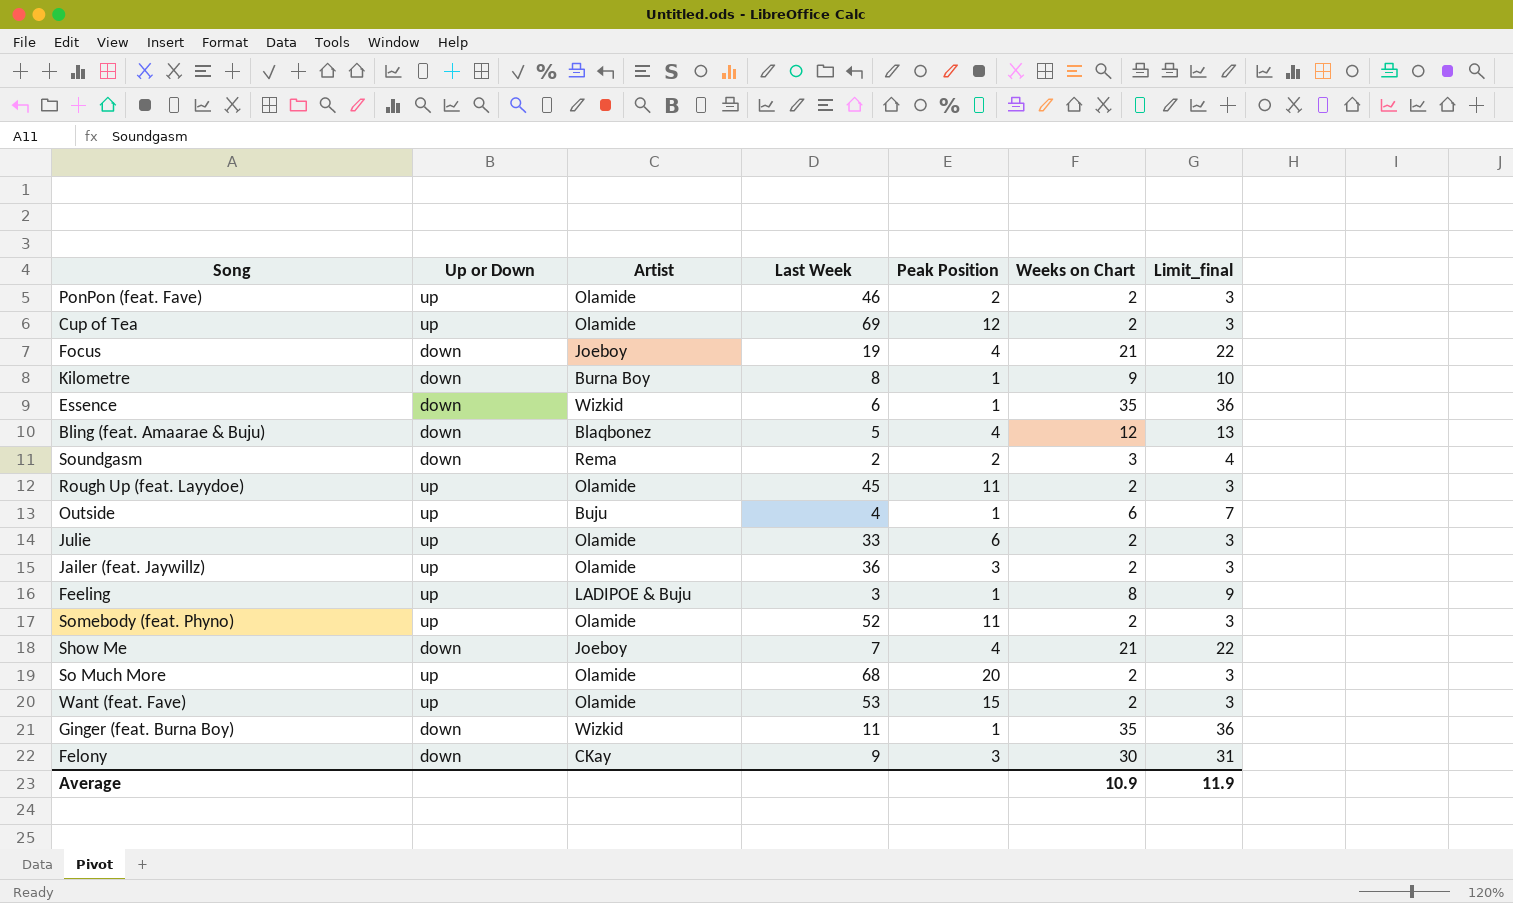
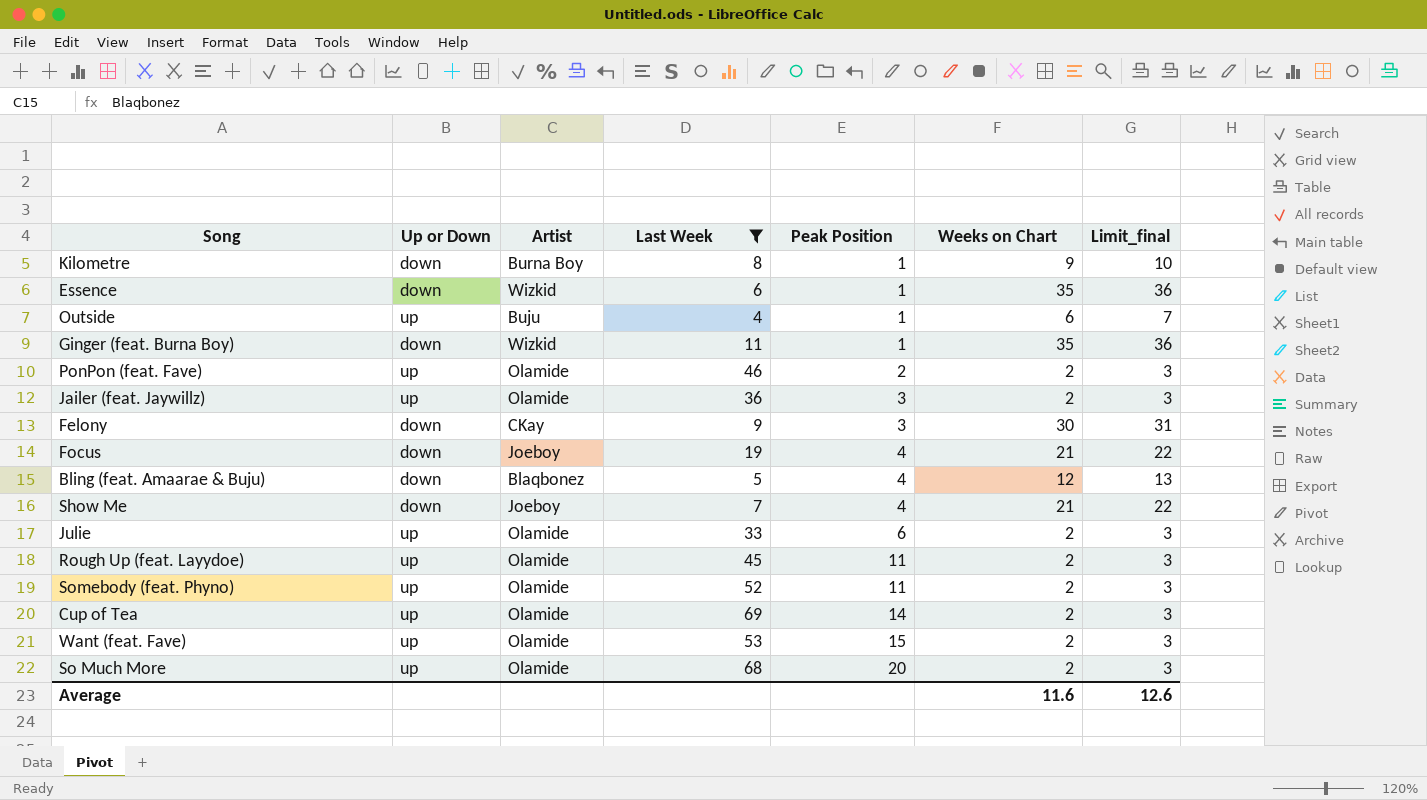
filter: none -> Last Week >= 4
row order: none -> Peak Position ascending
Cup of Tea | Peak Position: 12 -> 14
Average | Weeks on Chart: 10.9 -> 11.6
Average | Limit_final: 11.9 -> 12.6

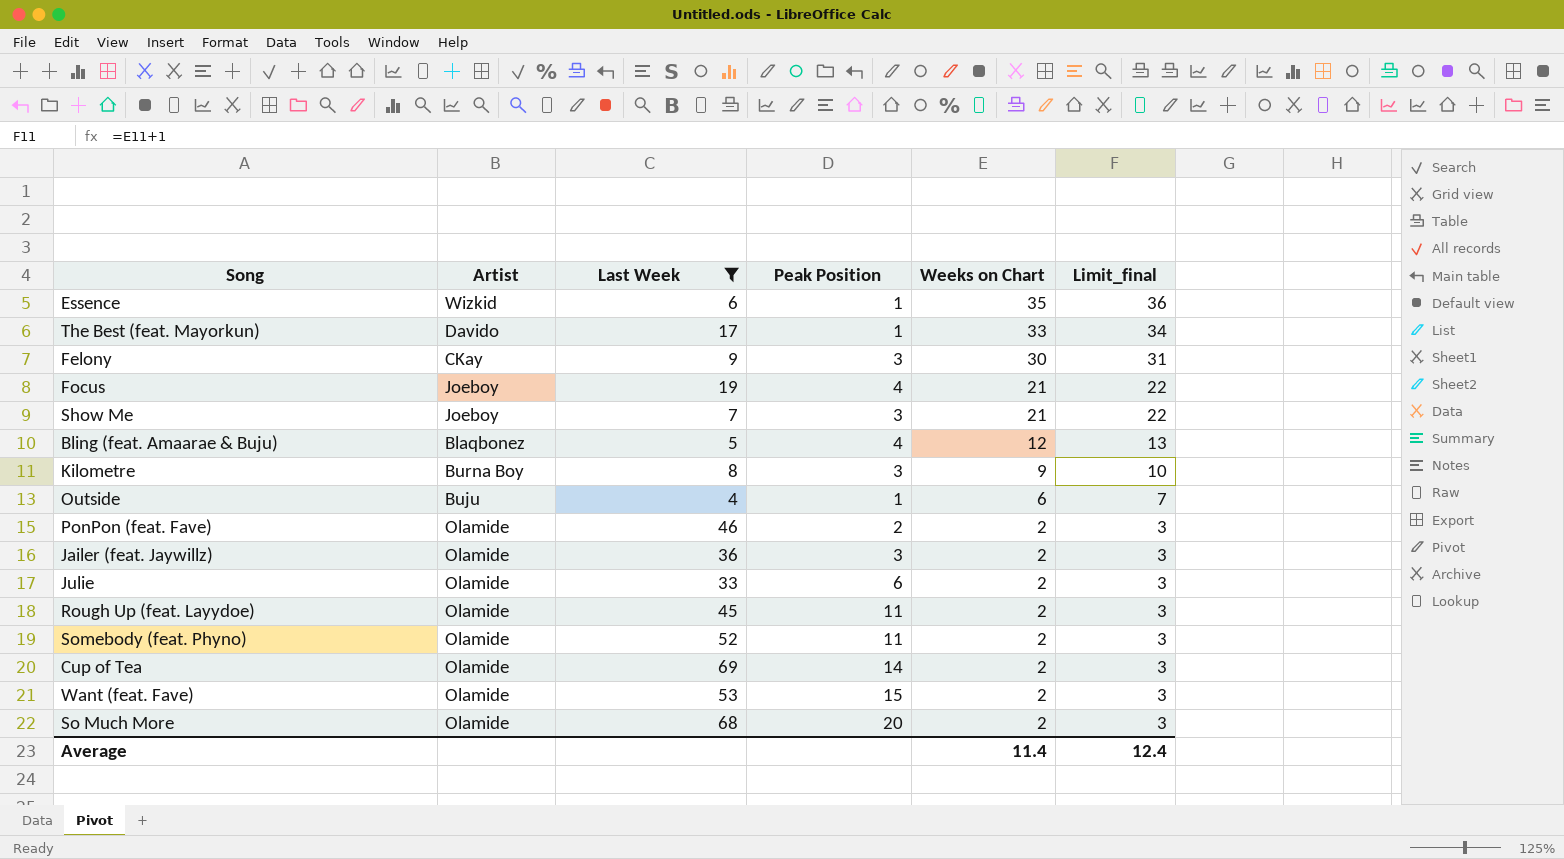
row order: Peak Position ascending -> Weeks on Chart descending
column Up or Down | position: 2 -> none
row Ginger (feat. Burna Boy): down | Wizkid | 11 | 1 | 35 | 36 -> none
row The Best (feat. Mayorkun): none -> Davido | 17 | 1 | 33 | 34
Show Me | Peak Position: 4 -> 3
Kilometre | Peak Position: 1 -> 3
Average | Weeks on Chart: 11.6 -> 11.4
Average | Limit_final: 12.6 -> 12.4

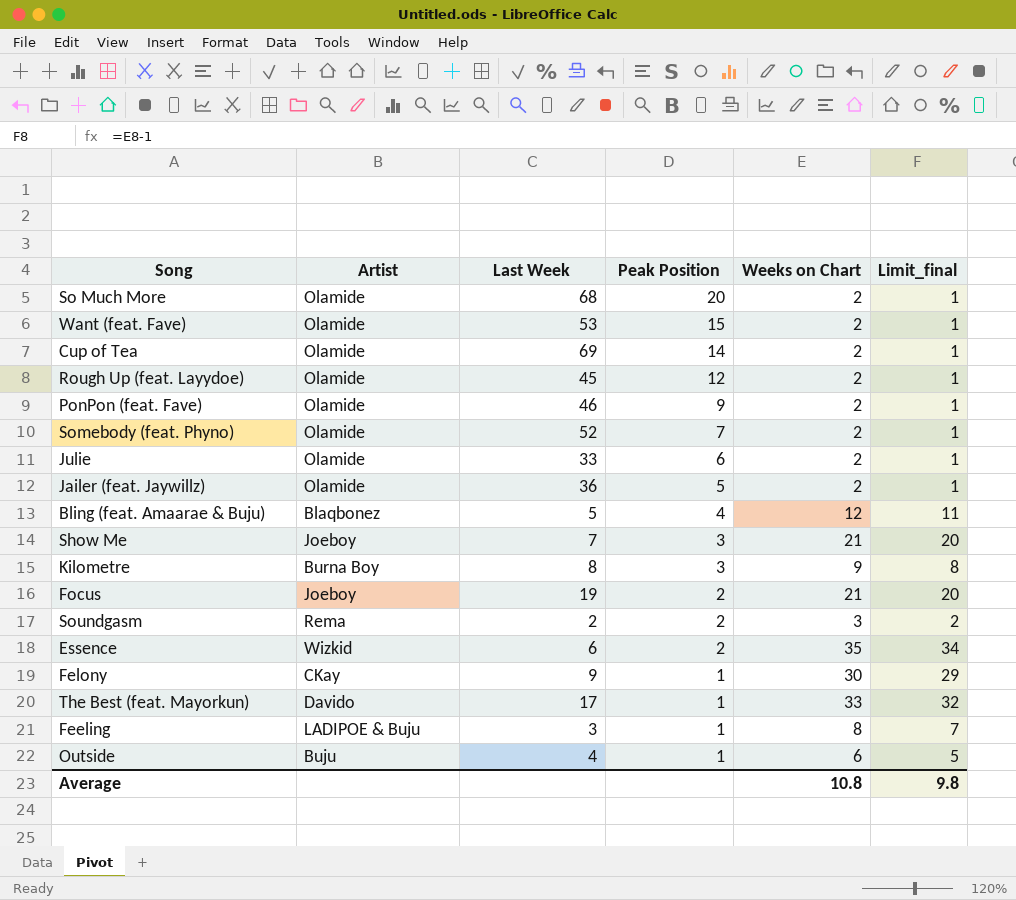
filter: Last Week >= 4 -> none
row order: Weeks on Chart descending -> Peak Position descending
column Limit_final | formula: [Weeks on Chart] + 1 -> [Weeks on Chart] - 1
Rough Up (feat. Layydoe) | Peak Position: 11 -> 12
PonPon (feat. Fave) | Peak Position: 2 -> 9
Somebody (feat. Phyno) | Peak Position: 11 -> 7
Jailer (feat. Jaywillz) | Peak Position: 3 -> 5
Focus | Peak Position: 4 -> 2
Essence | Peak Position: 1 -> 2
Felony | Peak Position: 3 -> 1
Average | Weeks on Chart: 11.4 -> 10.8
Average | Limit_final: 12.4 -> 9.8

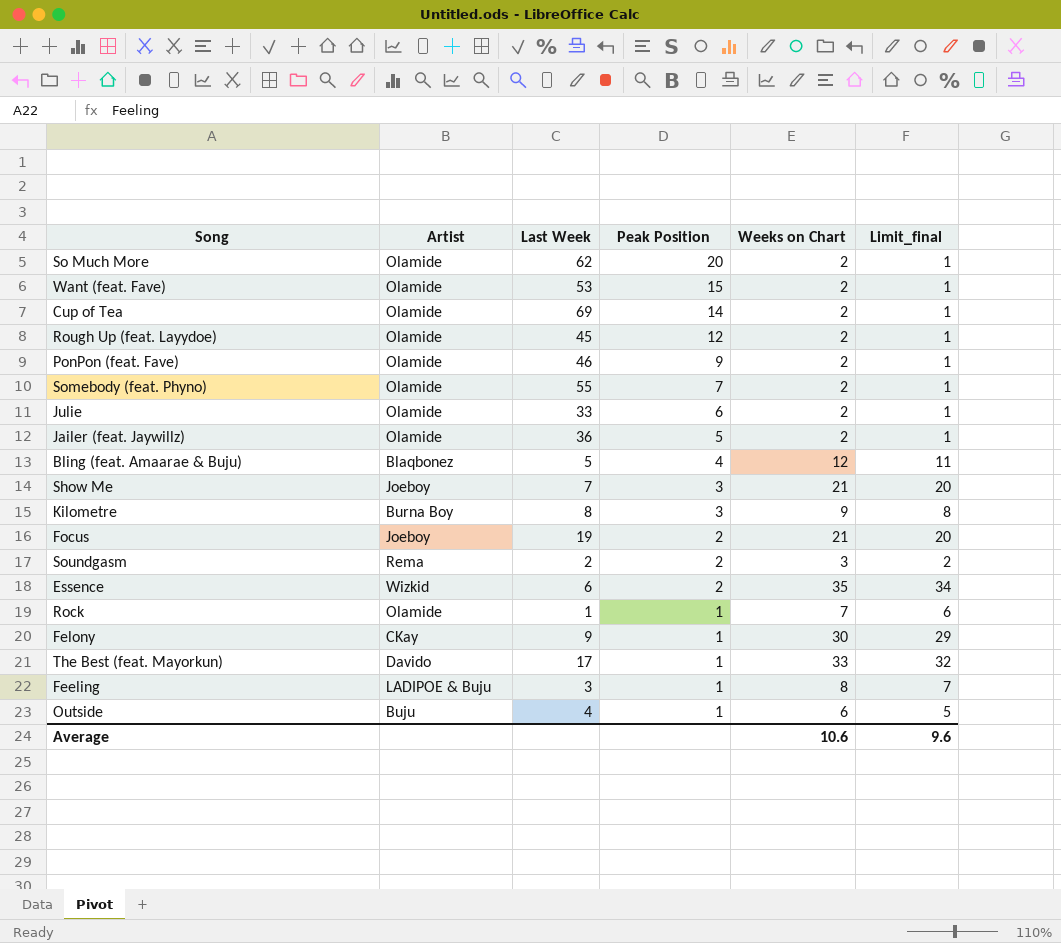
So Much More | Last Week: 68 -> 62
Somebody (feat. Phyno) | Last Week: 52 -> 55
row Rock: none -> Olamide | 1 | 1 | 7 | 6
Average | Weeks on Chart: 10.8 -> 10.6
Average | Limit_final: 9.8 -> 9.6

